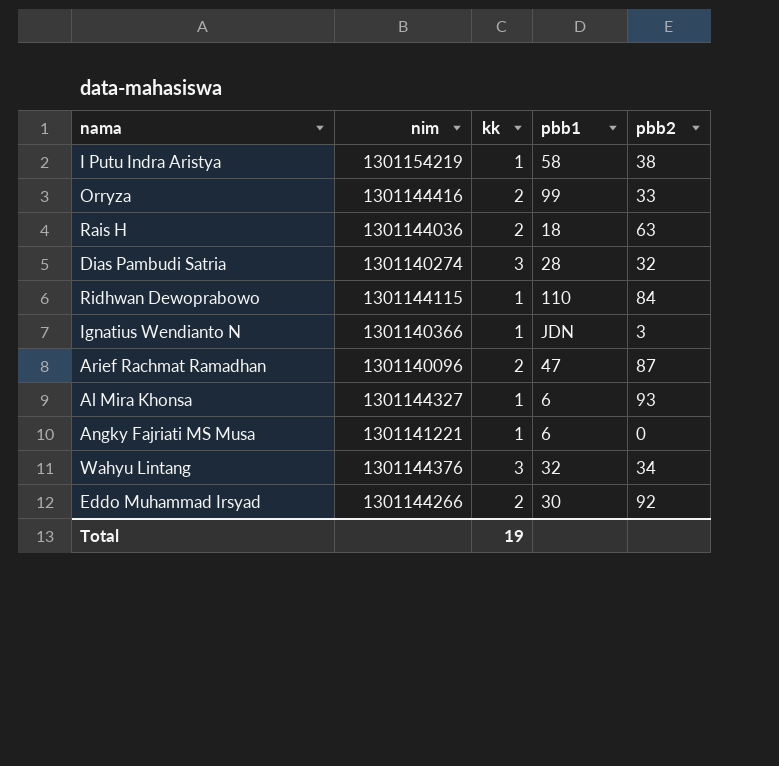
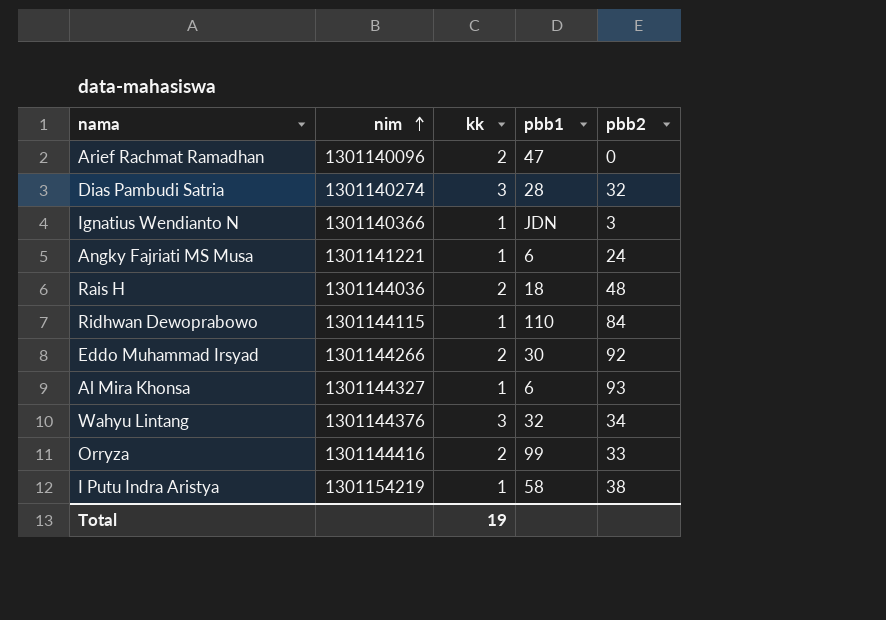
row order: none -> nim ascending
Arief Rachmat Ramadhan | pbb2: 87 -> 0
Angky Fajriati MS Musa | pbb2: 0 -> 24
Rais H | pbb2: 63 -> 48

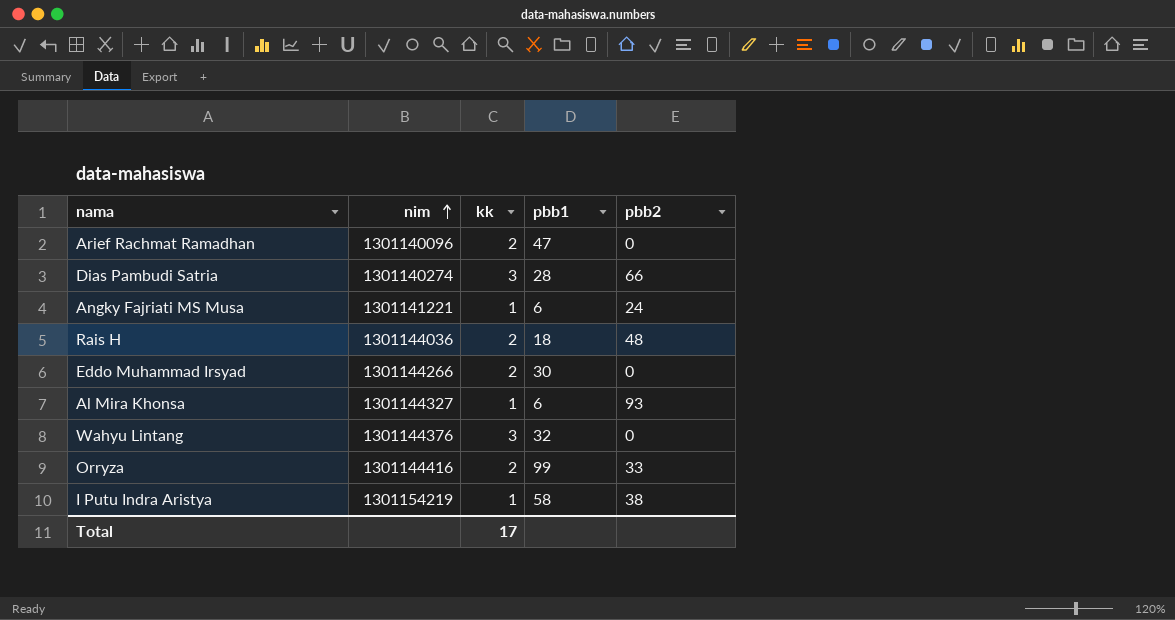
row Ignatius Wendianto N: 1301140366 | 1 | JDN | 3 -> none
row Ridhwan Dewoprabowo: 1301144115 | 1 | 110 | 84 -> none
Dias Pambudi Satria | pbb2: 32 -> 66
Eddo Muhammad Irsyad | pbb2: 92 -> 0
Wahyu Lintang | pbb2: 34 -> 0
Total | kk: 19 -> 17

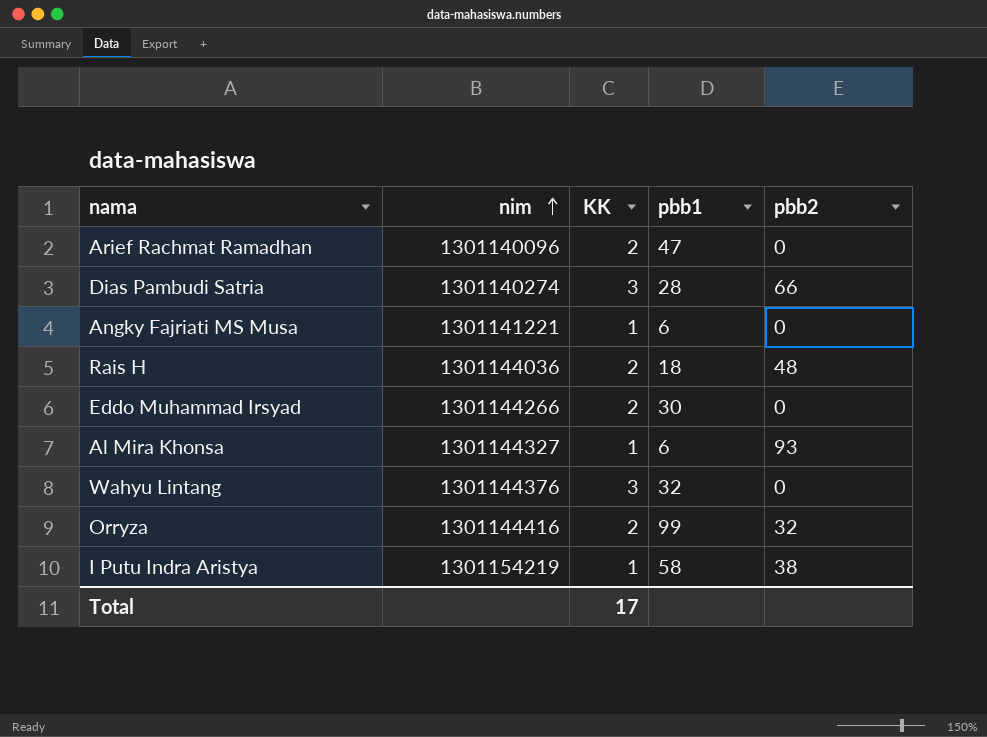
column name: kk -> KK
Angky Fajriati MS Musa | pbb2: 24 -> 0
Orryza | pbb2: 33 -> 32

